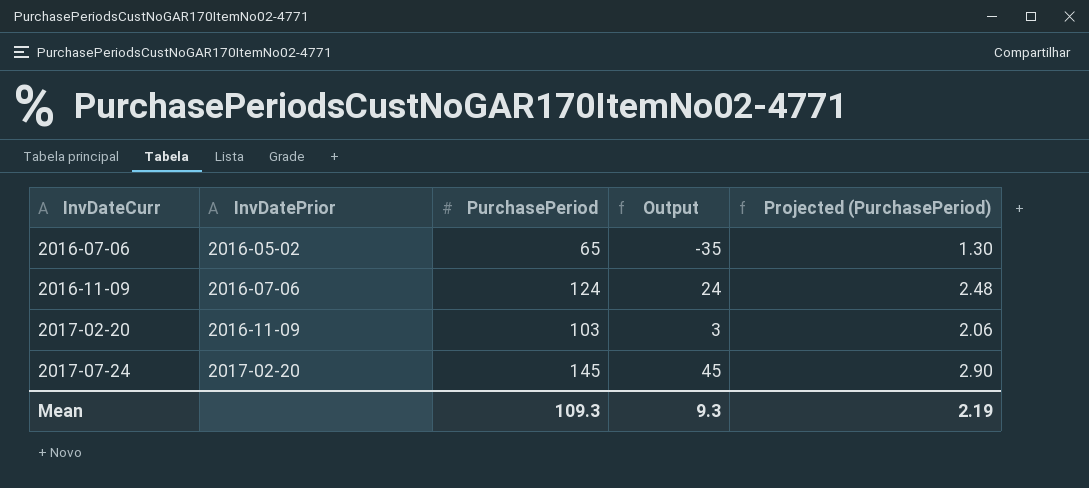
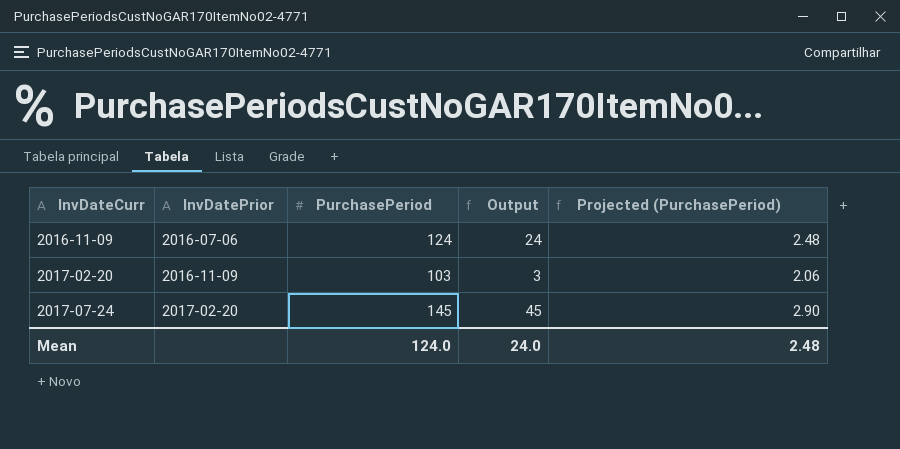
row 2016-07-06: 2016-05-02 | 65 | -35 | 1.30 -> none
Mean | PurchasePeriod: 109.3 -> 124.0
Mean | Output: 9.3 -> 24.0
Mean | Projected (PurchasePeriod): 2.19 -> 2.48

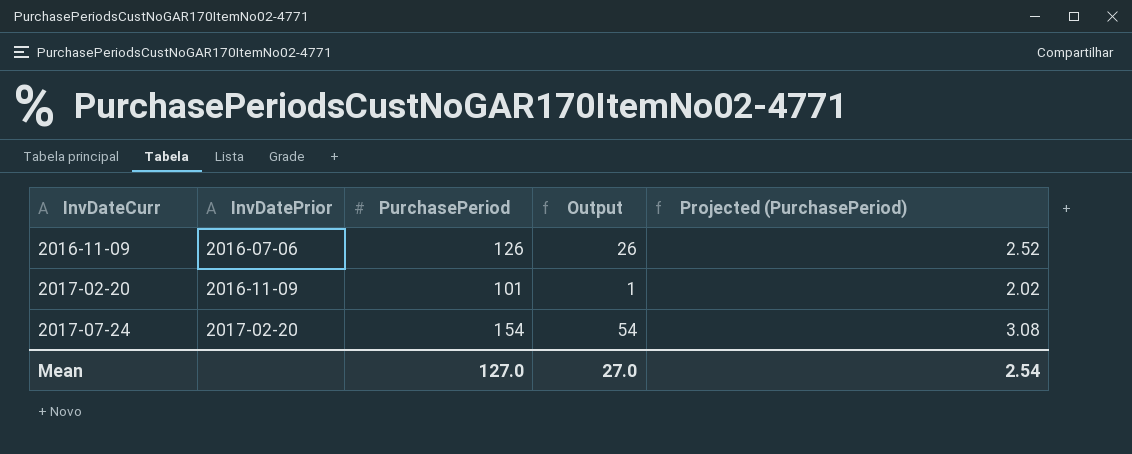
2016-11-09 | PurchasePeriod: 124 -> 126
2016-11-09 | Output: 24 -> 26
2016-11-09 | Projected (PurchasePeriod): 2.48 -> 2.52
2017-02-20 | PurchasePeriod: 103 -> 101
2017-02-20 | Output: 3 -> 1
2017-02-20 | Projected (PurchasePeriod): 2.06 -> 2.02
2017-07-24 | PurchasePeriod: 145 -> 154
2017-07-24 | Output: 45 -> 54
2017-07-24 | Projected (PurchasePeriod): 2.90 -> 3.08
Mean | PurchasePeriod: 124.0 -> 127.0
Mean | Output: 24.0 -> 27.0
Mean | Projected (PurchasePeriod): 2.48 -> 2.54

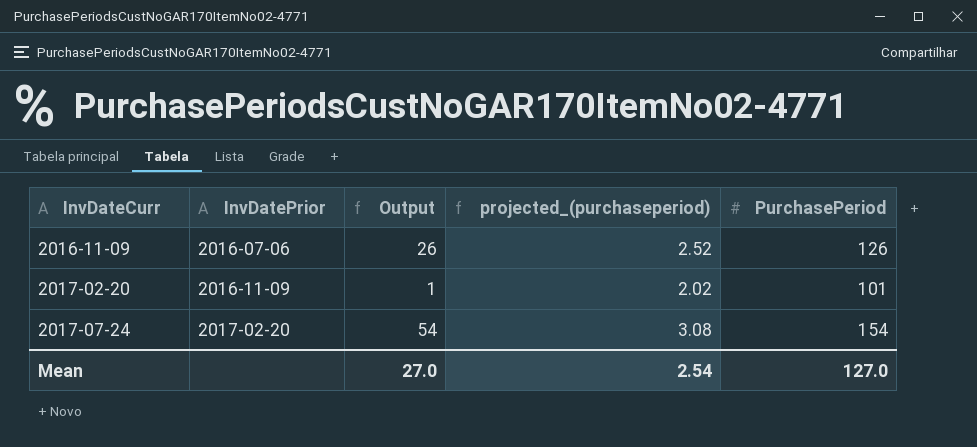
column name: Projected (PurchasePeriod) -> projected_(purchaseperiod)
column PurchasePeriod | position: 3 -> 5

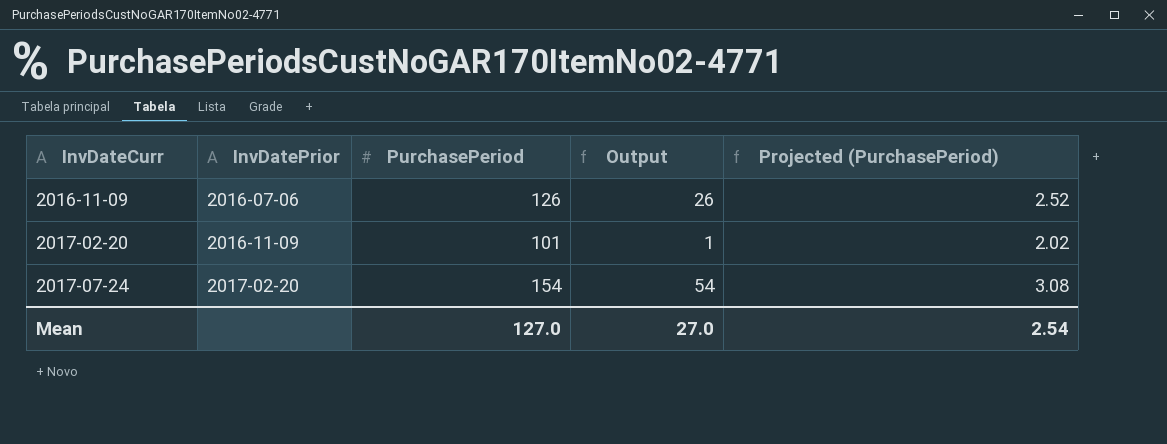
column PurchasePeriod | position: 5 -> 3
column name: projected_(purchaseperiod) -> Projected (PurchasePeriod)

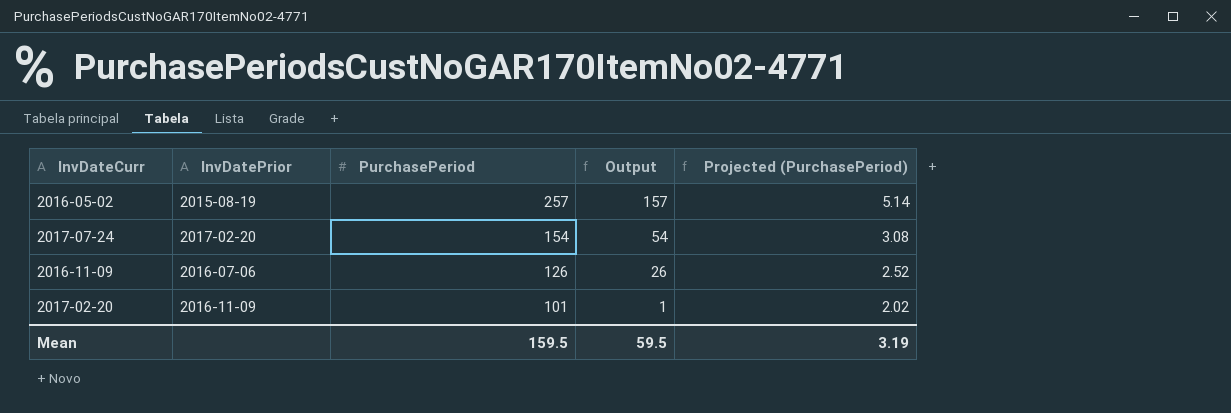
row order: InvDateCurr ascending -> PurchasePeriod descending
row 2016-05-02: none -> 2015-08-19 | 257 | 157 | 5.14
Mean | PurchasePeriod: 127.0 -> 159.5
Mean | Output: 27.0 -> 59.5
Mean | Projected (PurchasePeriod): 2.54 -> 3.19

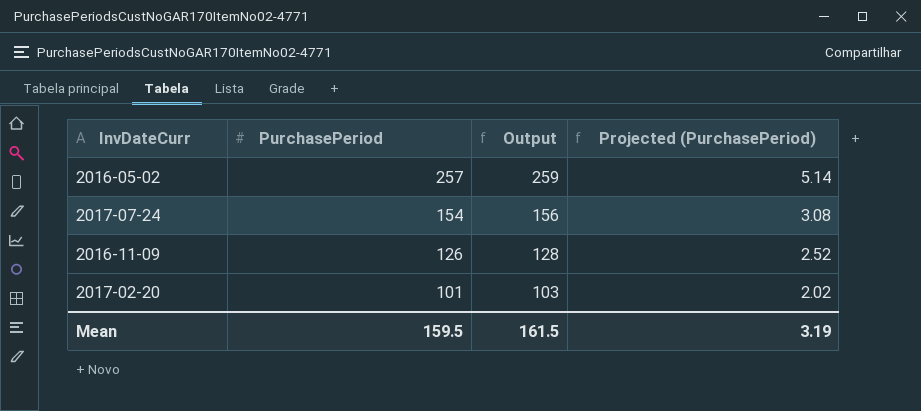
column InvDatePrior | position: 2 -> none
column Output | formula: [PurchasePeriod] - 100 -> [PurchasePeriod] + 2
Mean | Output: 59.5 -> 161.5

